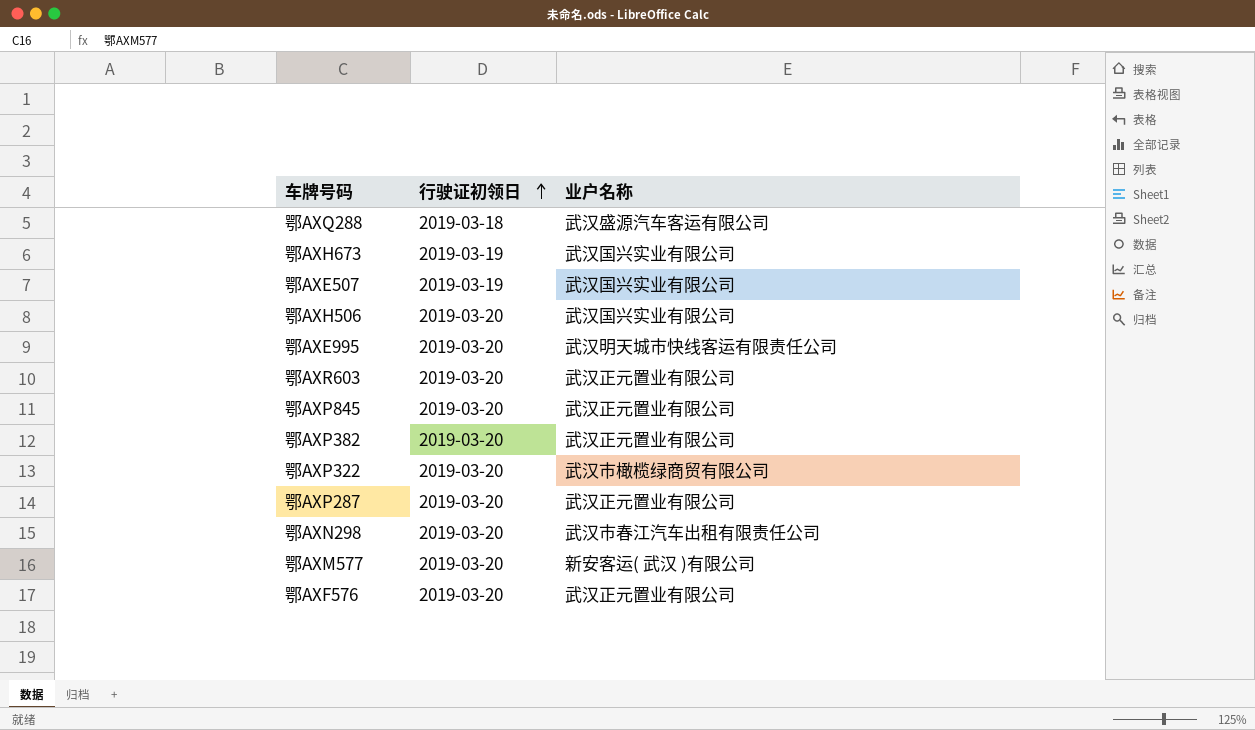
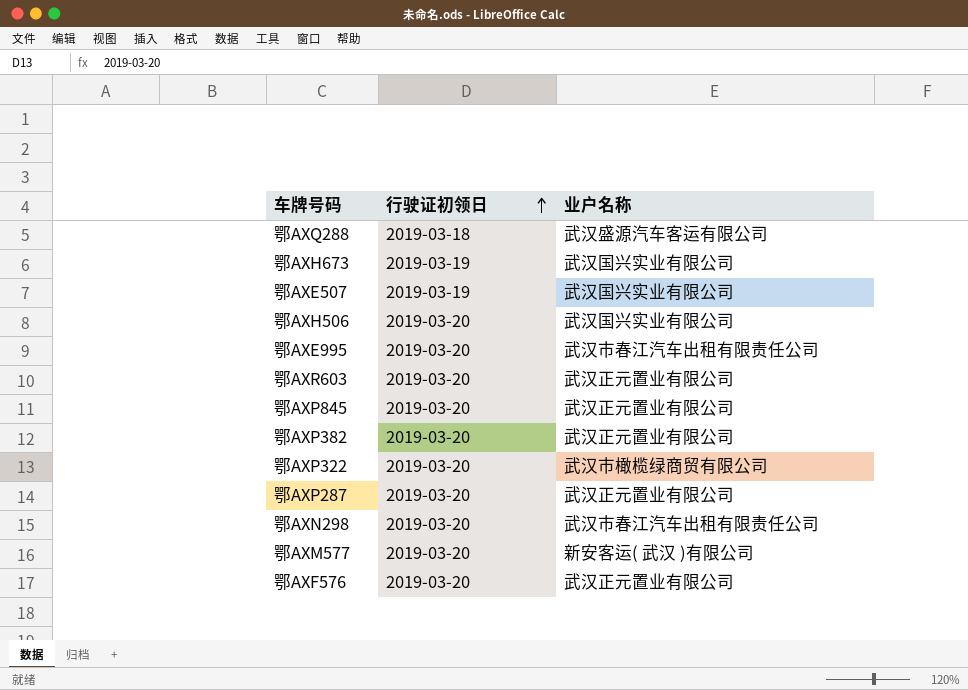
鄂AXE995 | 业户名称: 武汉明天城市快线客运有限责任公司 -> 武汉市春江汽车出租有限责任公司

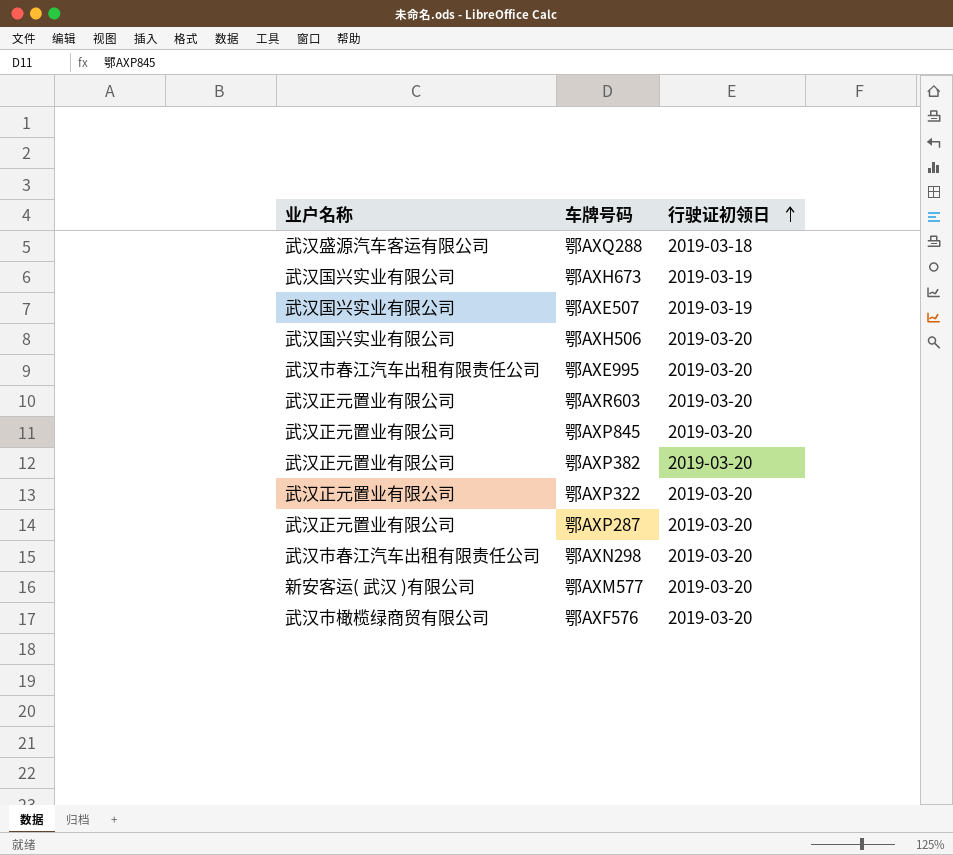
column 业户名称 | position: 3 -> 1
鄂AXP322 | 业户名称: 武汉市橄榄绿商贸有限公司 -> 武汉正元置业有限公司
鄂AXF576 | 业户名称: 武汉正元置业有限公司 -> 武汉市橄榄绿商贸有限公司

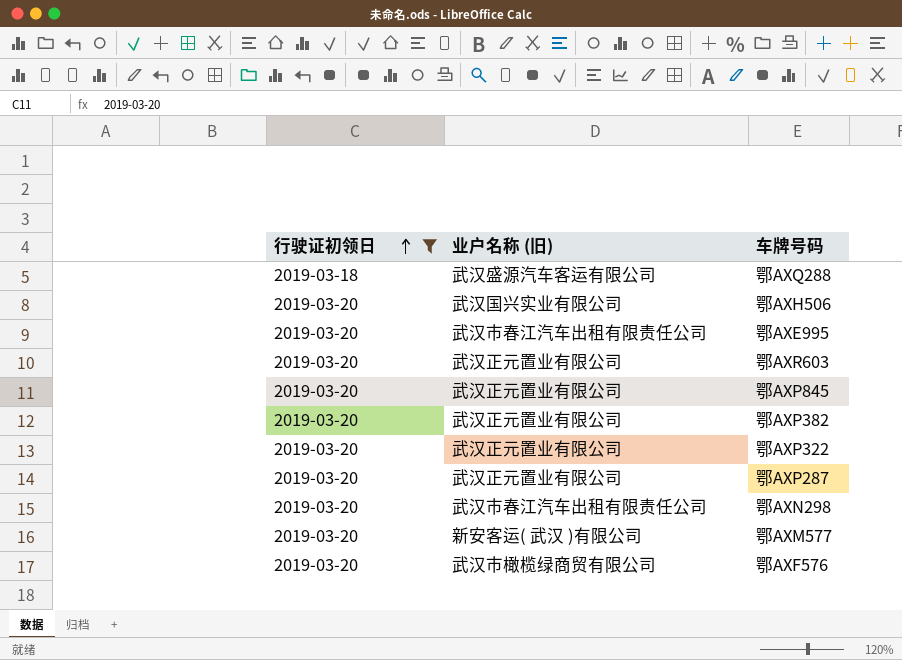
filter: none -> 行驶证初领日 != 2019-03-19
column 行驶证初领日 | position: 3 -> 1
column name: 业户名称 -> 业户名称 (旧)

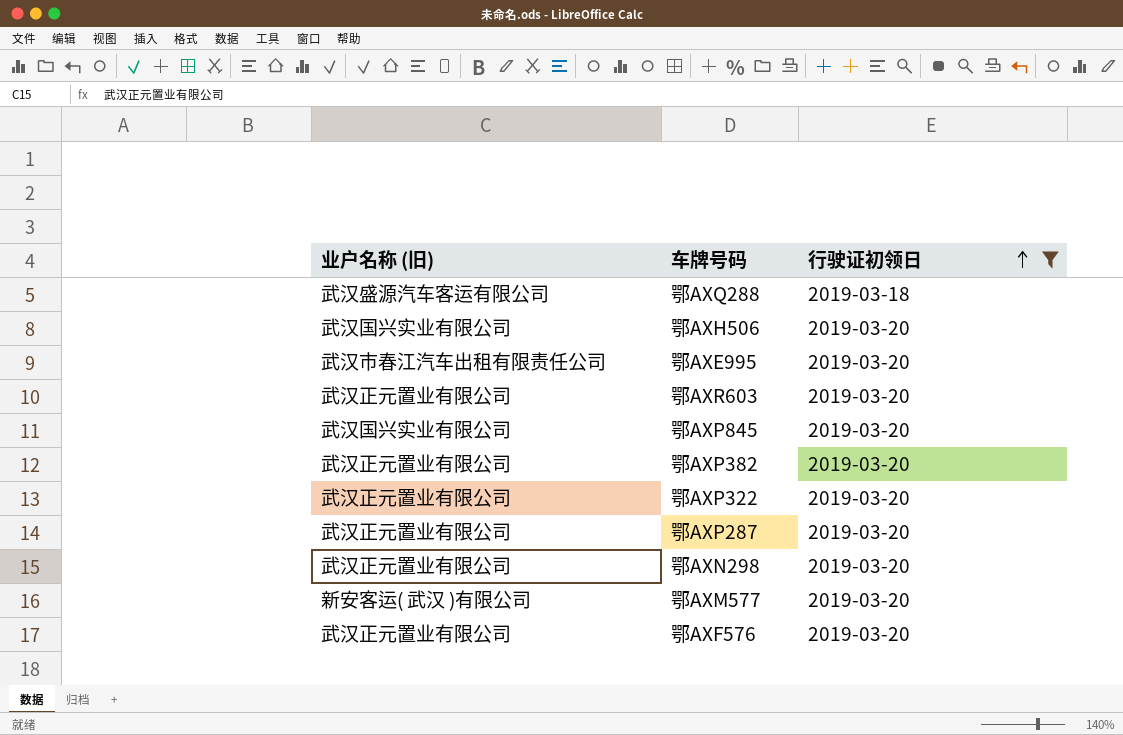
column 行驶证初领日 | position: 1 -> 3
鄂AXP845 | 业户名称 (旧): 武汉正元置业有限公司 -> 武汉国兴实业有限公司
鄂AXN298 | 业户名称 (旧): 武汉市春江汽车出租有限责任公司 -> 武汉正元置业有限公司
鄂AXF576 | 业户名称 (旧): 武汉市橄榄绿商贸有限公司 -> 武汉正元置业有限公司

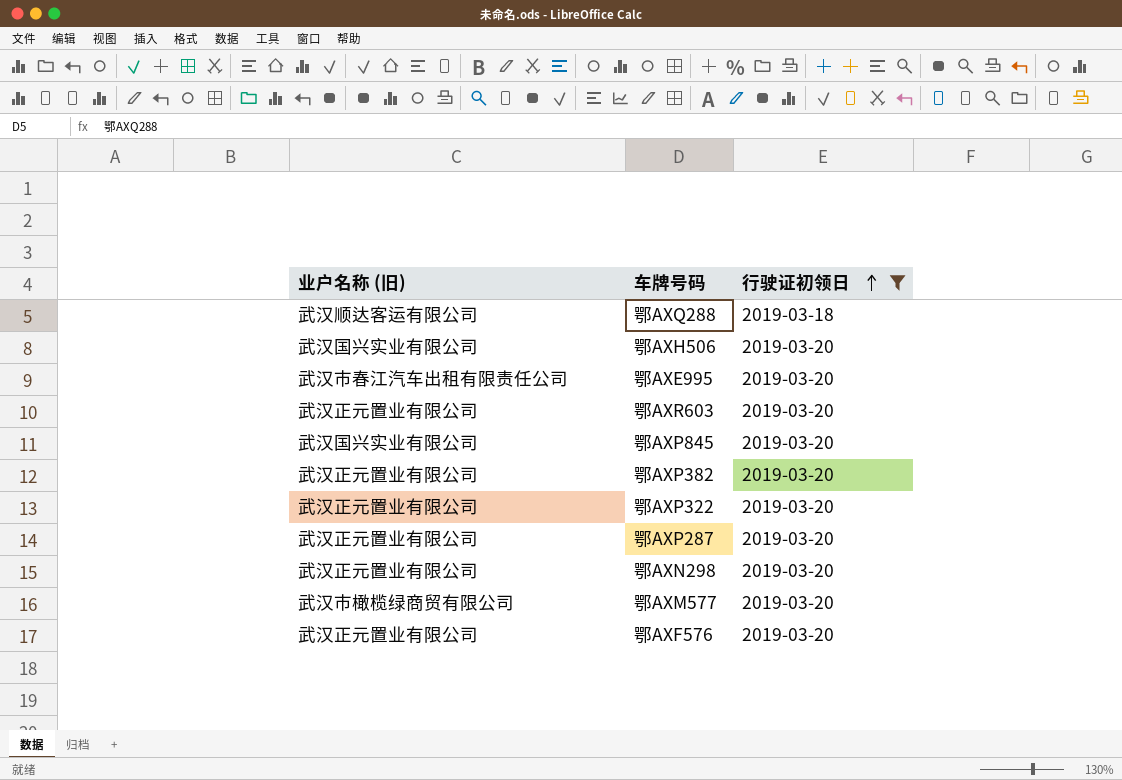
鄂AXQ288 | 业户名称 (旧): 武汉盛源汽车客运有限公司 -> 武汉顺达客运有限公司
鄂AXM577 | 业户名称 (旧): 新安客运( 武汉 )有限公司 -> 武汉市橄榄绿商贸有限公司

